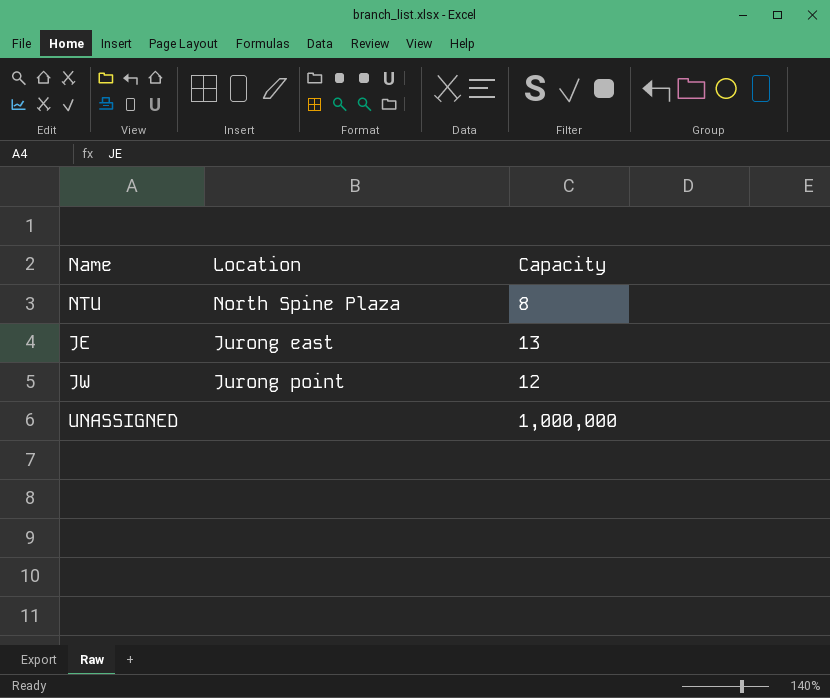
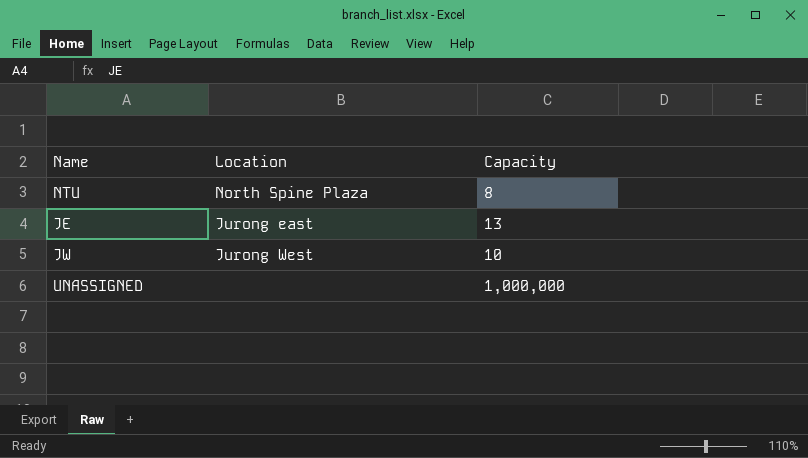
JW | Location: Jurong point -> Jurong West
JW | Capacity: 12 -> 10

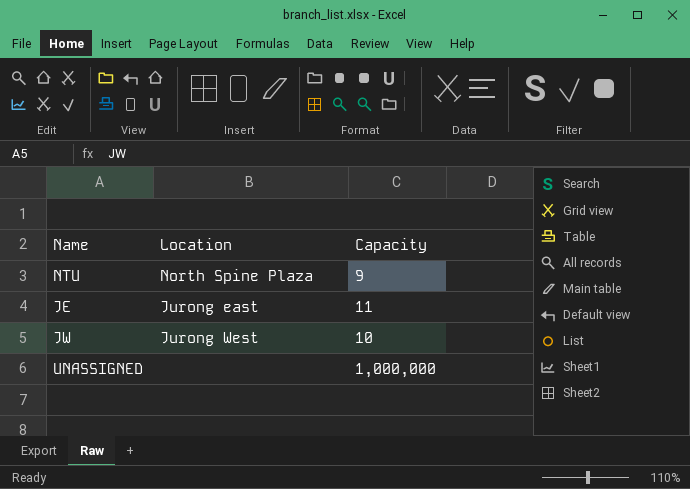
NTU | Capacity: 8 -> 9
JE | Capacity: 13 -> 11

